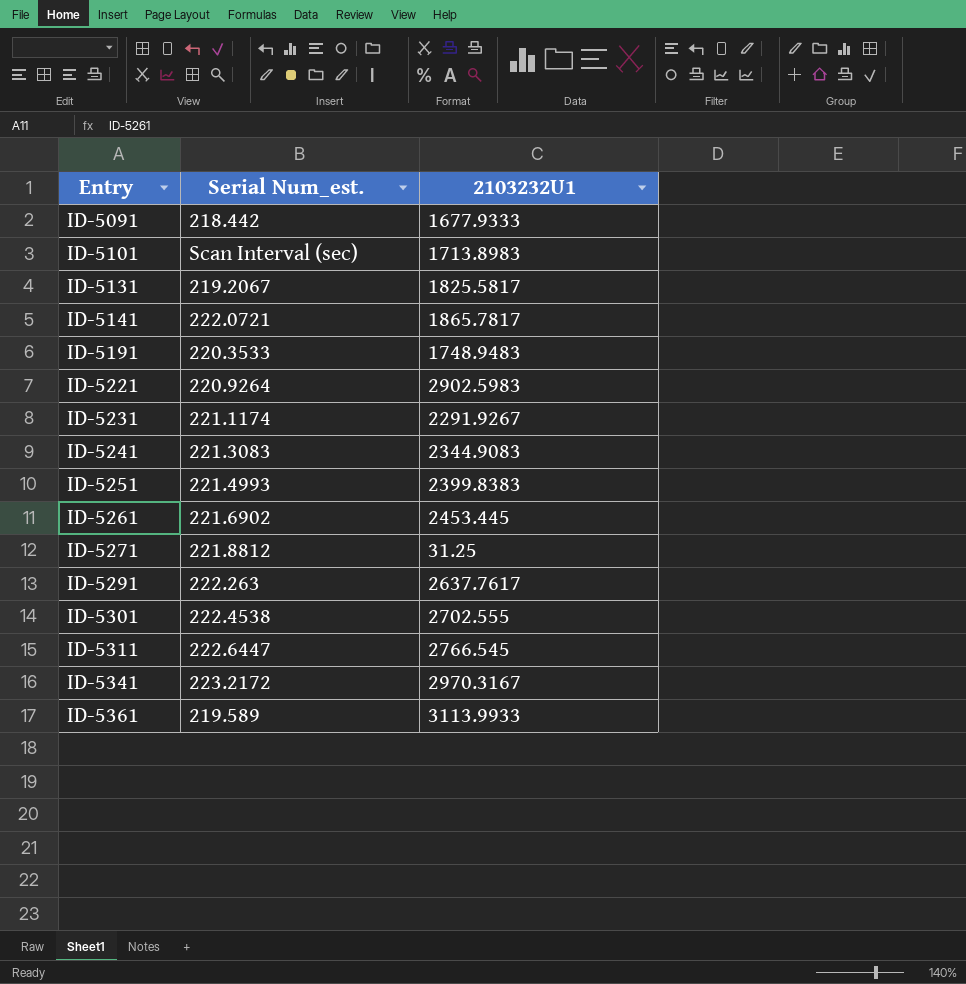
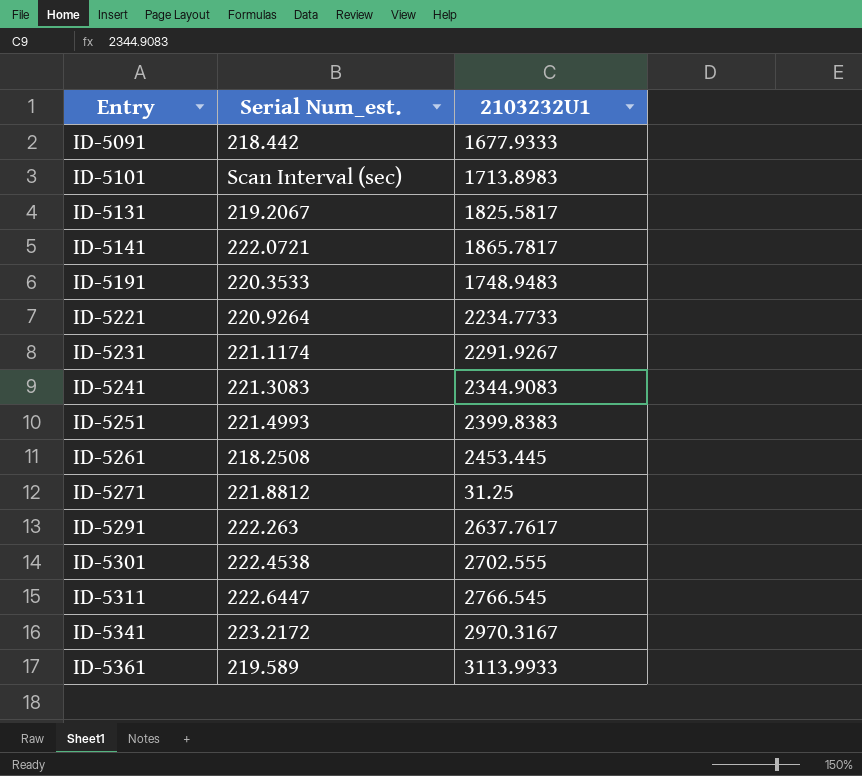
ID-5221 | 2103232U1: 2902.5983 -> 2234.7733
ID-5261 | Serial Num_est.: 221.6902 -> 218.2508

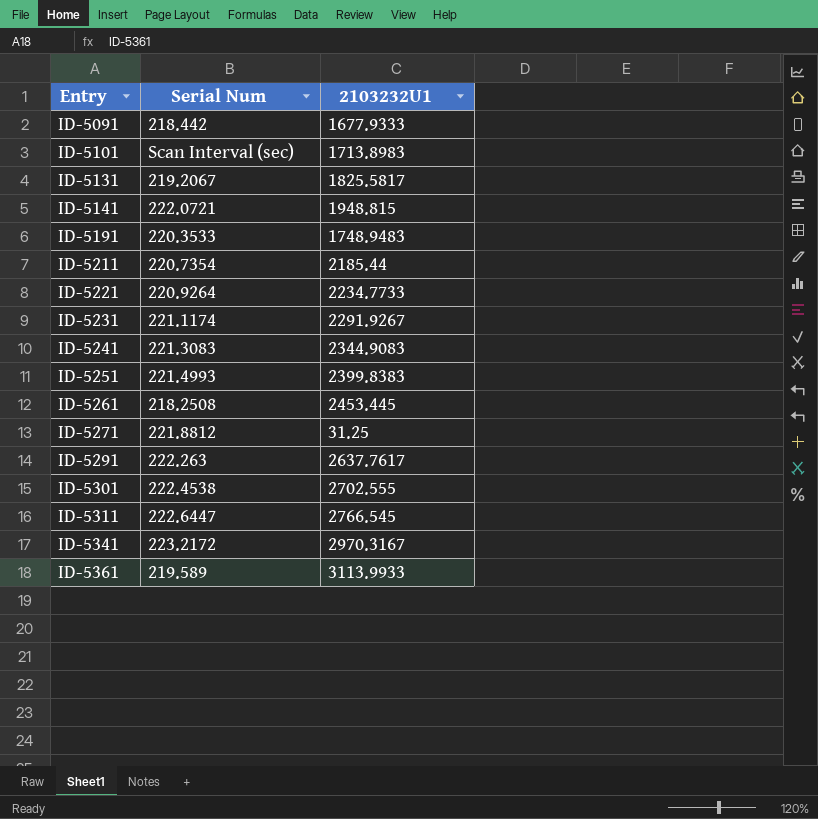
column name: Serial Num_est. -> Serial Num
ID-5141 | 2103232U1: 1865.7817 -> 1948.815
row ID-5211: none -> 220.7354 | 2185.44

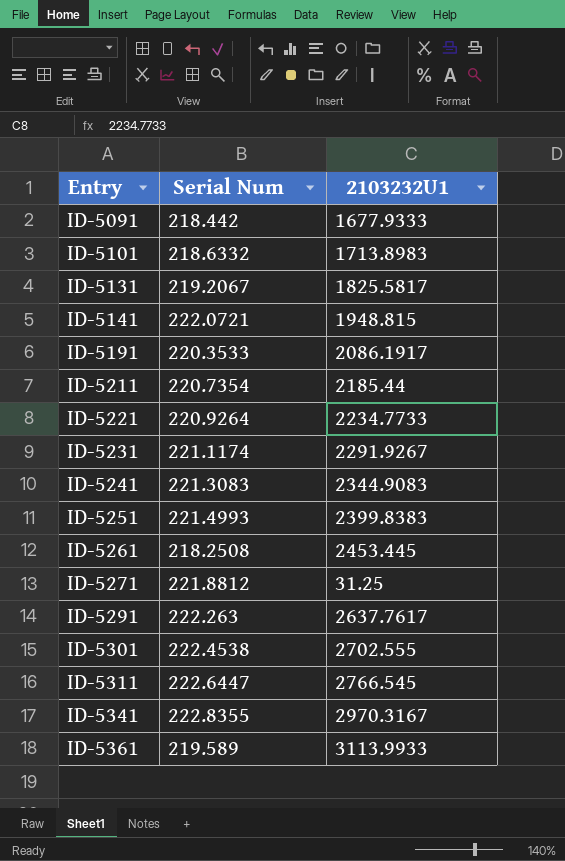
ID-5101 | Serial Num: Scan Interval (sec) -> 218.6332
ID-5191 | 2103232U1: 1748.9483 -> 2086.1917
ID-5341 | Serial Num: 223.2172 -> 222.8355

